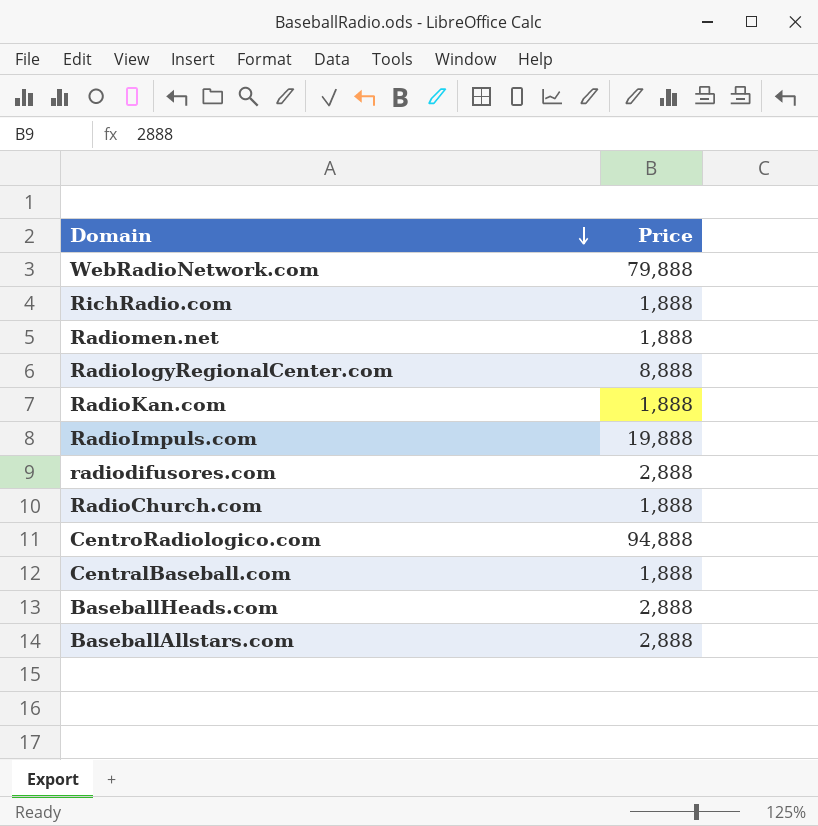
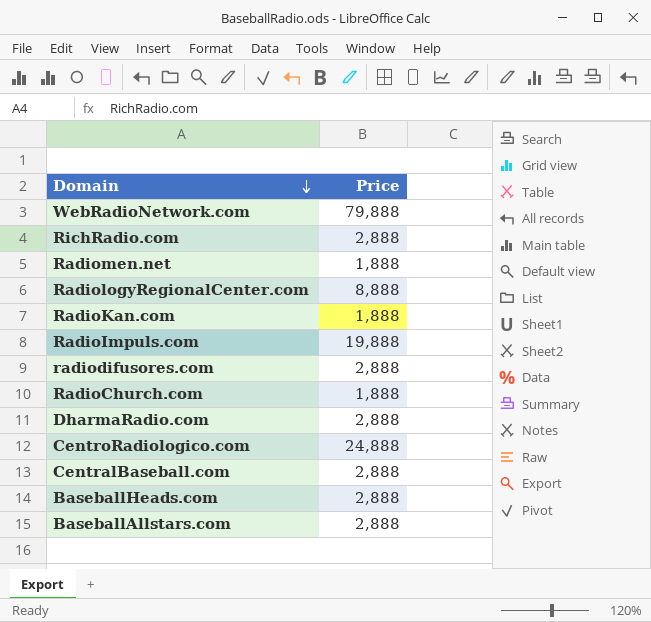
RichRadio.com | Price: 1,888 -> 2,888
row DharmaRadio.com: none -> 2,888
CentroRadiologico.com | Price: 94,888 -> 24,888
CentralBaseball.com | Price: 1,888 -> 2,888

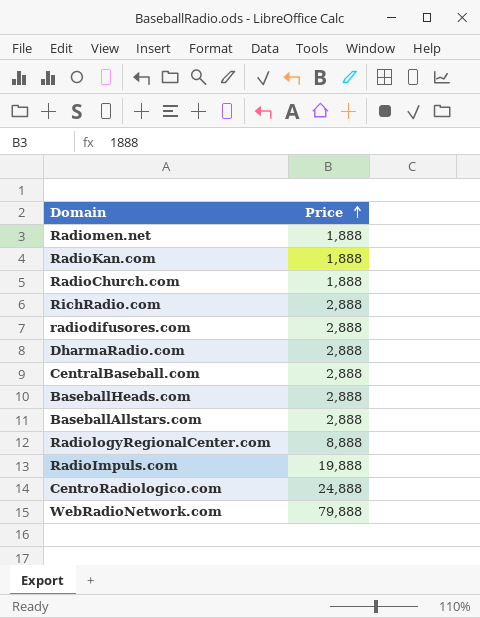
row order: Domain descending -> Price ascending

